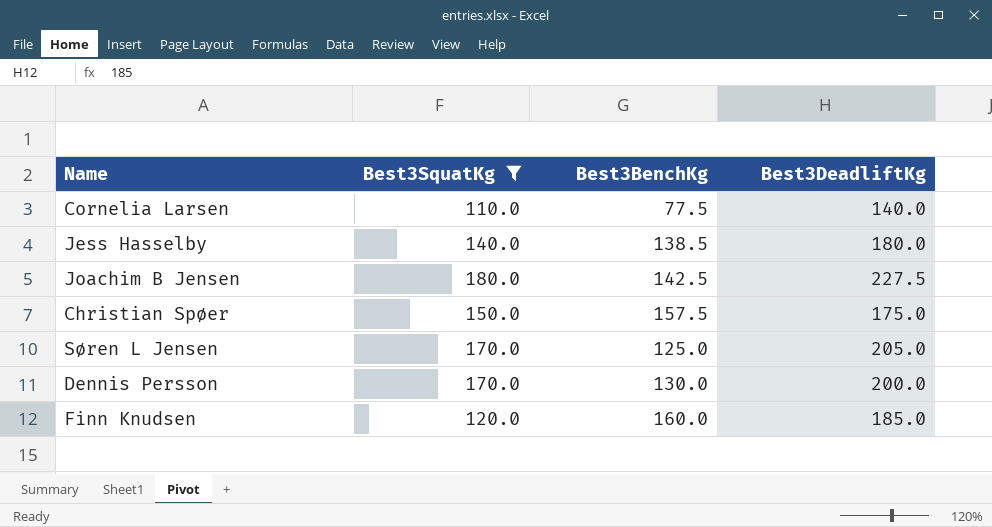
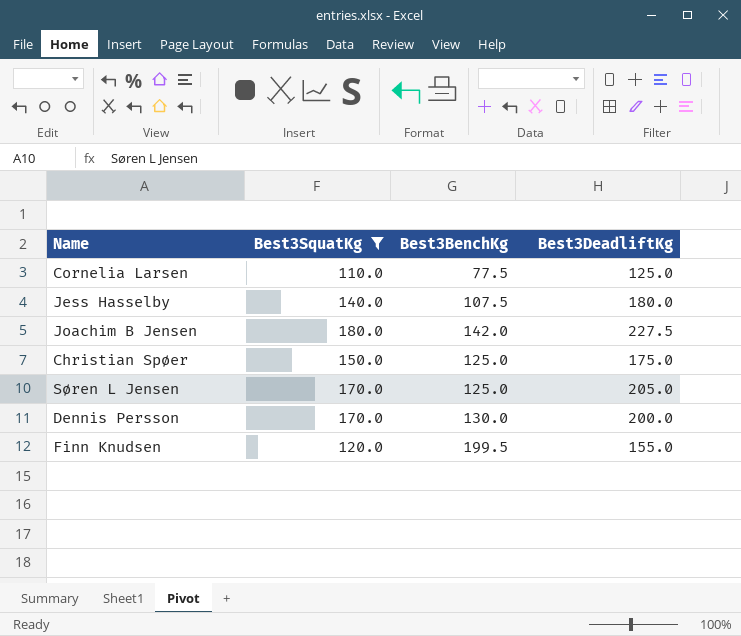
Cornelia Larsen | Best3DeadliftKg: 140.0 -> 125.0
Jess Hasselby | Best3BenchKg: 138.5 -> 107.5
Joachim B Jensen | Best3BenchKg: 142.5 -> 142.0
Christian Spøer | Best3BenchKg: 157.5 -> 125.0
Finn Knudsen | Best3BenchKg: 160.0 -> 199.5
Finn Knudsen | Best3DeadliftKg: 185.0 -> 155.0

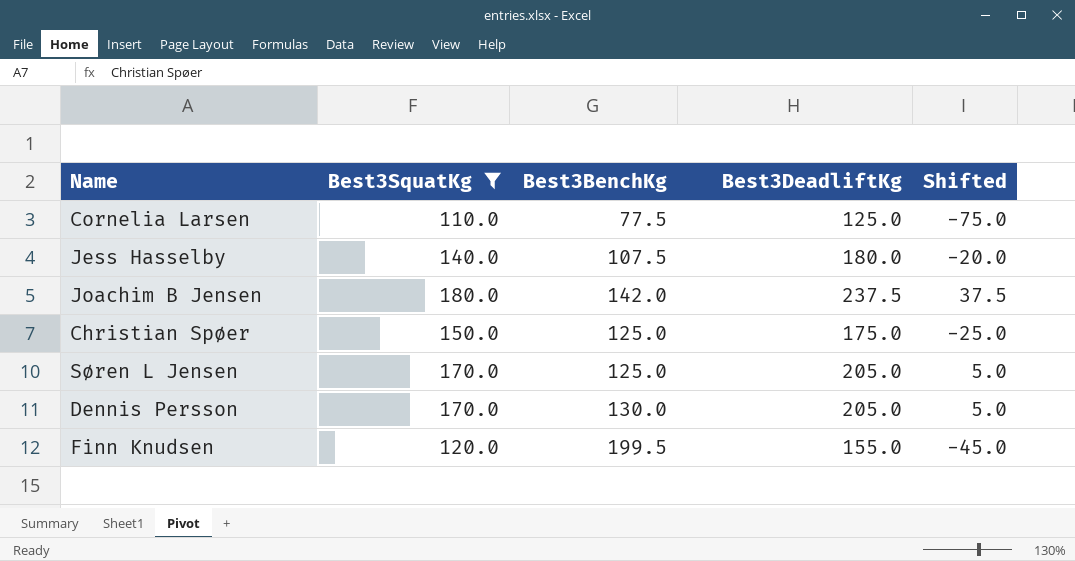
column Shifted | formula: none -> [Best3DeadliftKg] - 200
Joachim B Jensen | Best3DeadliftKg: 227.5 -> 237.5
Dennis Persson | Best3DeadliftKg: 200.0 -> 205.0

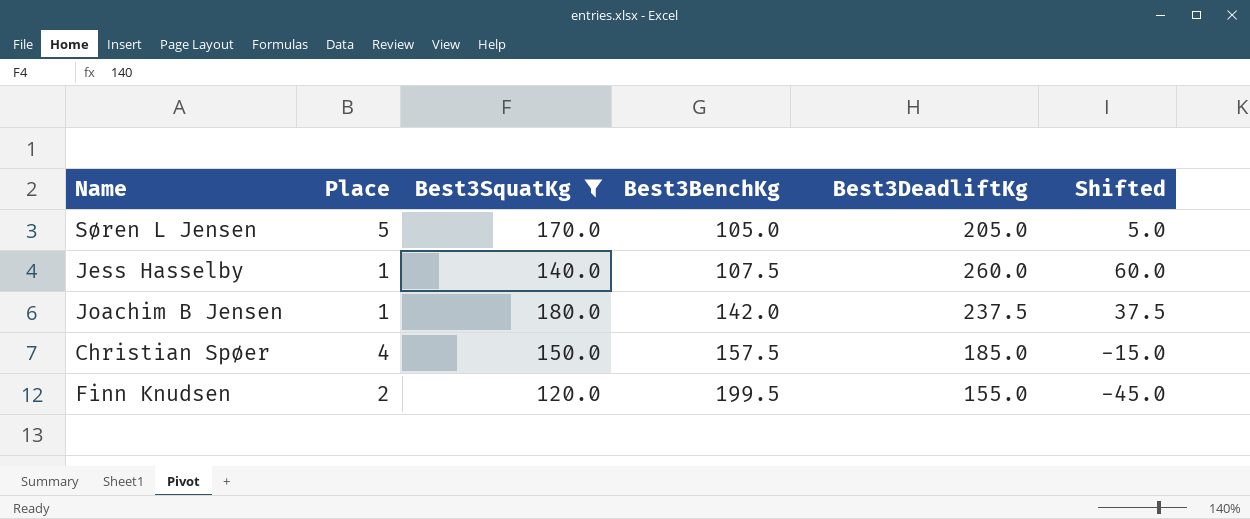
row order: none -> Best3BenchKg ascending
column Place | position: none -> 2
row Cornelia Larsen: 110.0 | 77.5 | 125.0 | -75.0 -> none
row Dennis Persson: 170.0 | 130.0 | 205.0 | 5.0 -> none
Søren L Jensen | Best3BenchKg: 125.0 -> 105.0
Jess Hasselby | Best3DeadliftKg: 180.0 -> 260.0
Jess Hasselby | Shifted: -20.0 -> 60.0
Christian Spøer | Best3BenchKg: 125.0 -> 157.5
Christian Spøer | Best3DeadliftKg: 175.0 -> 185.0
Christian Spøer | Shifted: -25.0 -> -15.0

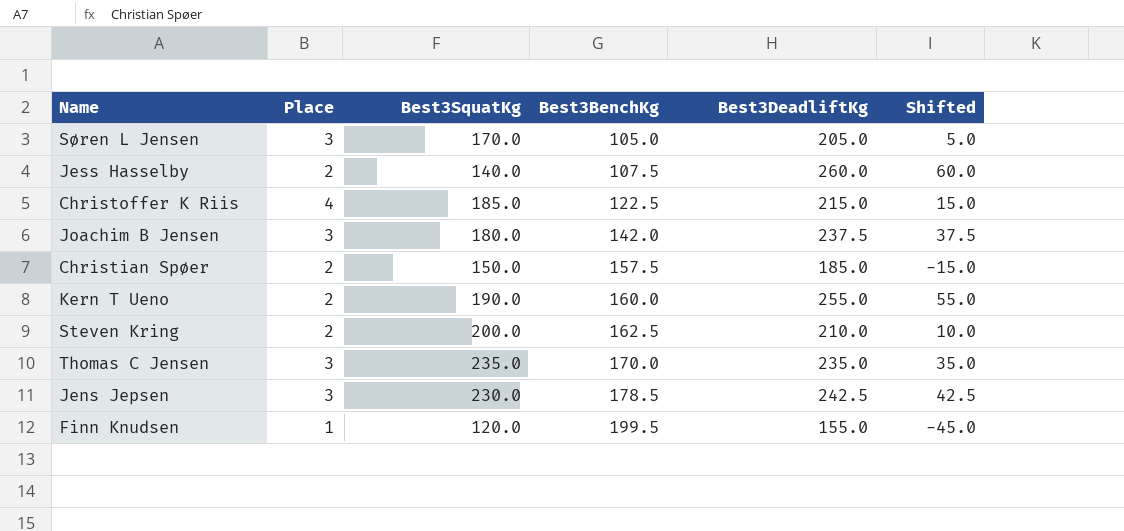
filter: Best3SquatKg <= 180.0 -> none
Søren L Jensen | Place: 5 -> 3
Jess Hasselby | Place: 1 -> 2
Joachim B Jensen | Place: 1 -> 3
Christian Spøer | Place: 4 -> 2
Finn Knudsen | Place: 2 -> 1

